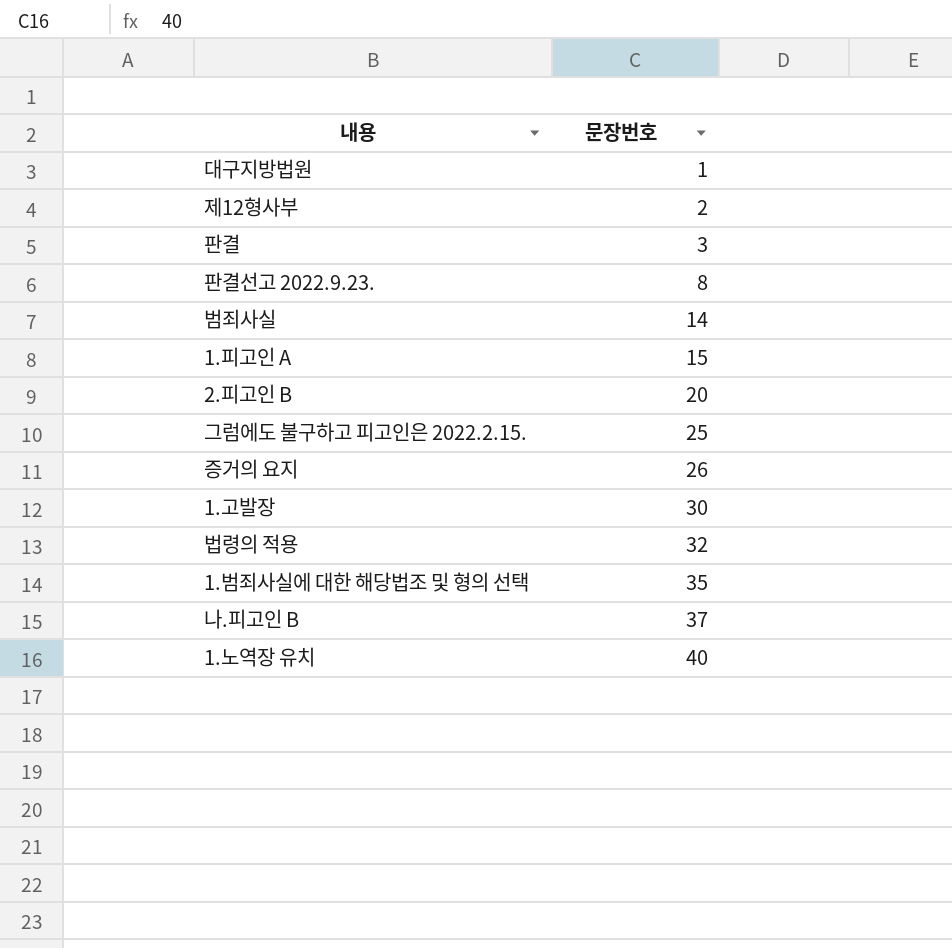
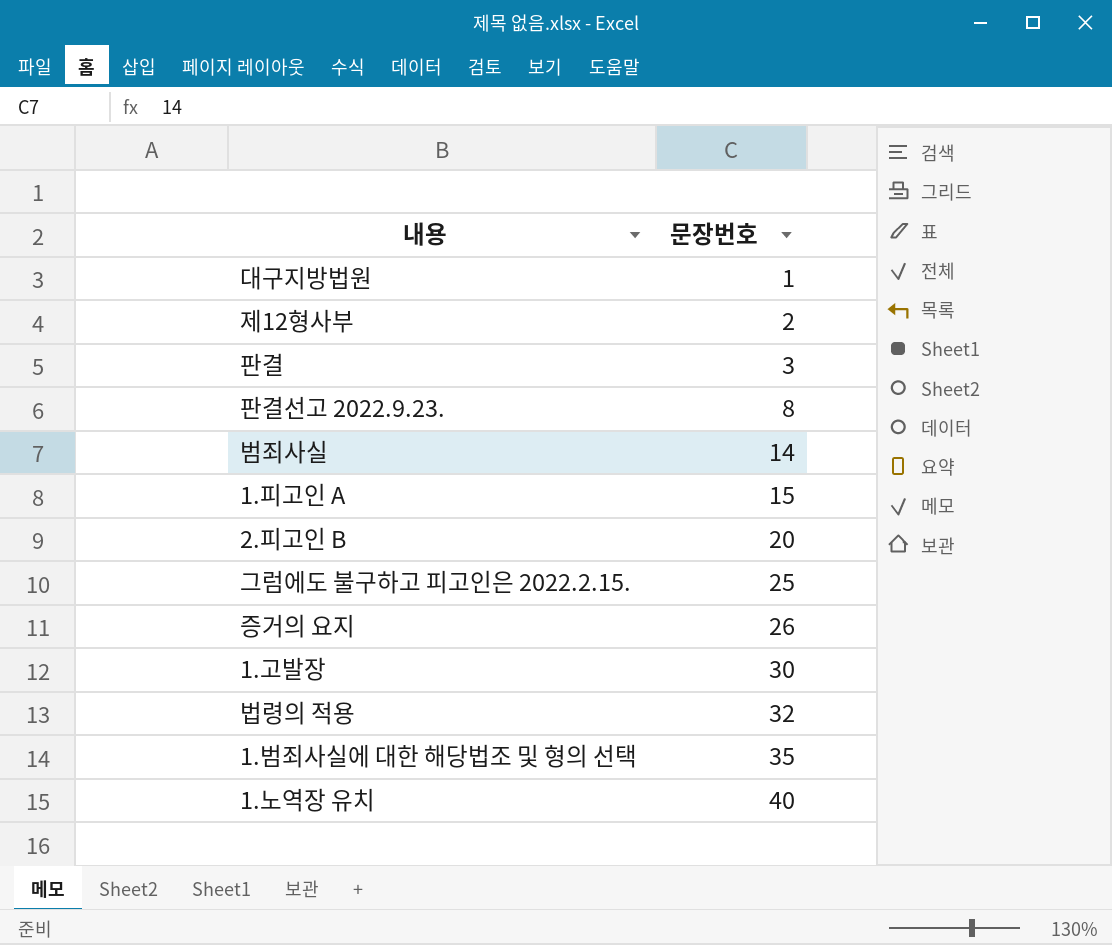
row 나.피고인 B: 37 -> none

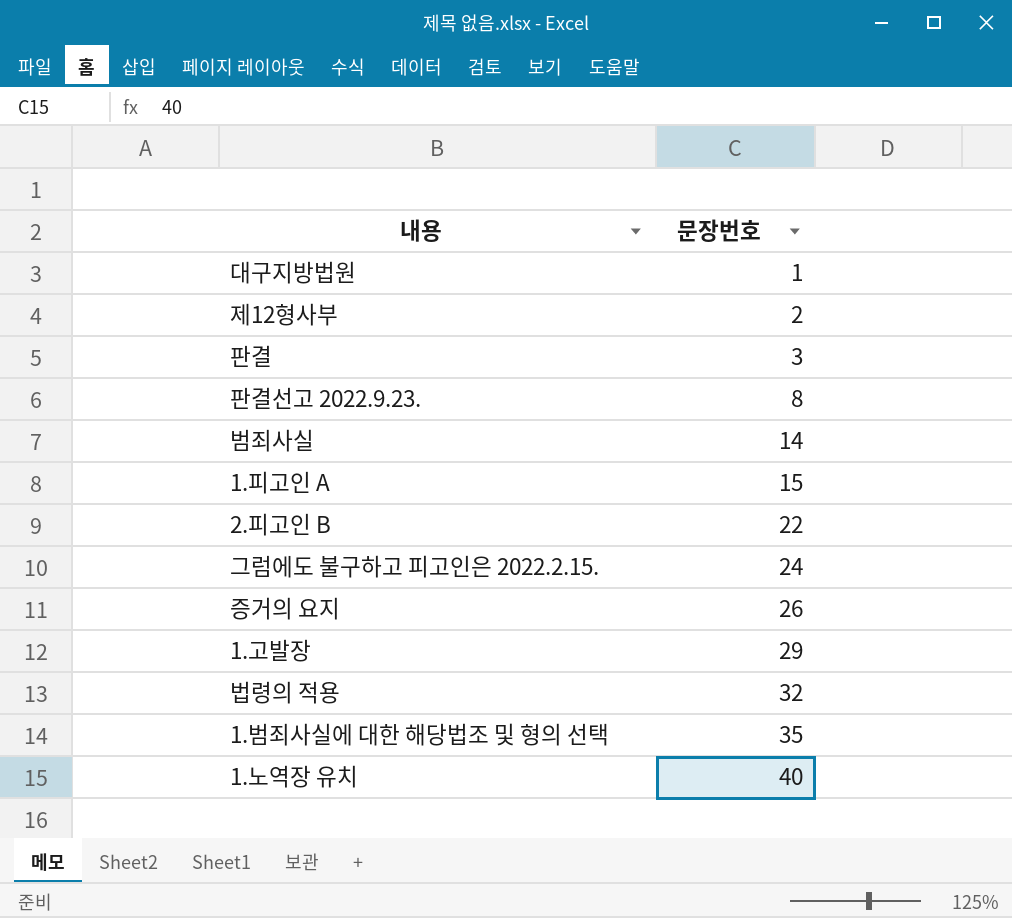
2.피고인 B | 문장번호: 20 -> 22
그럼에도 불구하고 피고인은 2022.2.15. | 문장번호: 25 -> 24
1.고발장 | 문장번호: 30 -> 29

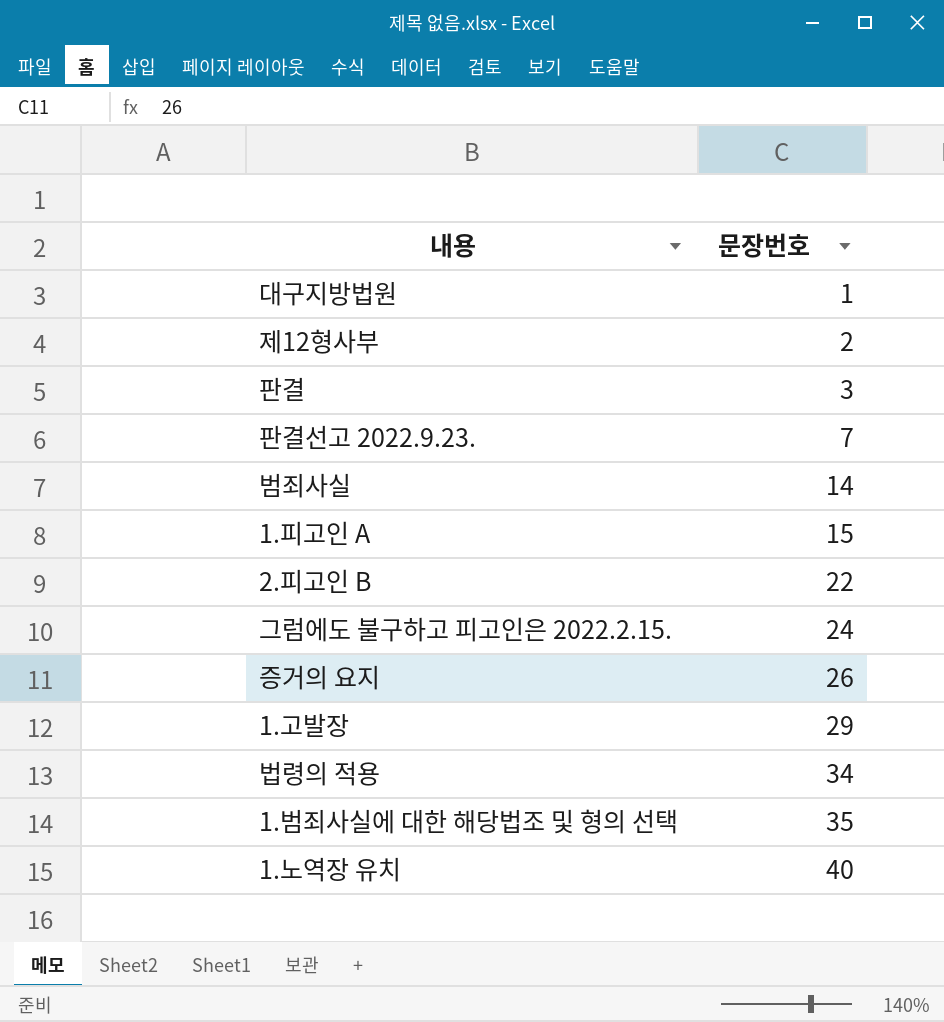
판결선고 2022.9.23. | 문장번호: 8 -> 7
법령의 적용 | 문장번호: 32 -> 34

